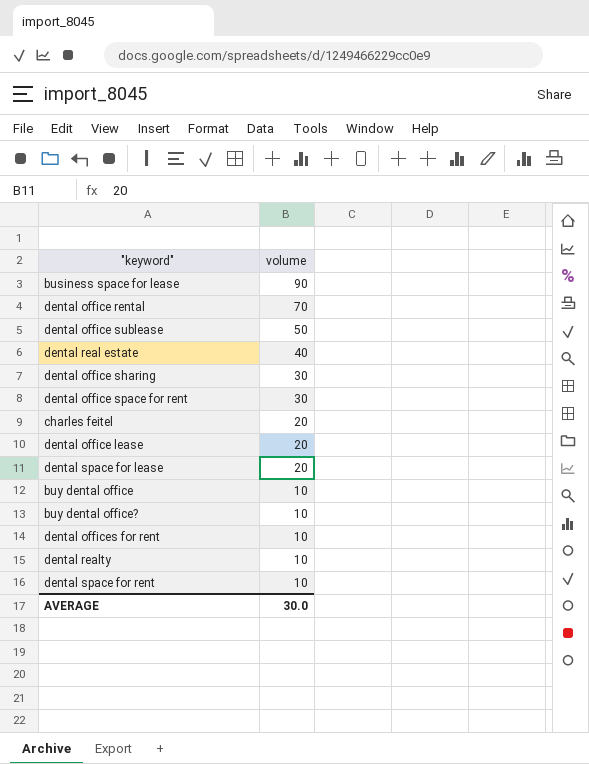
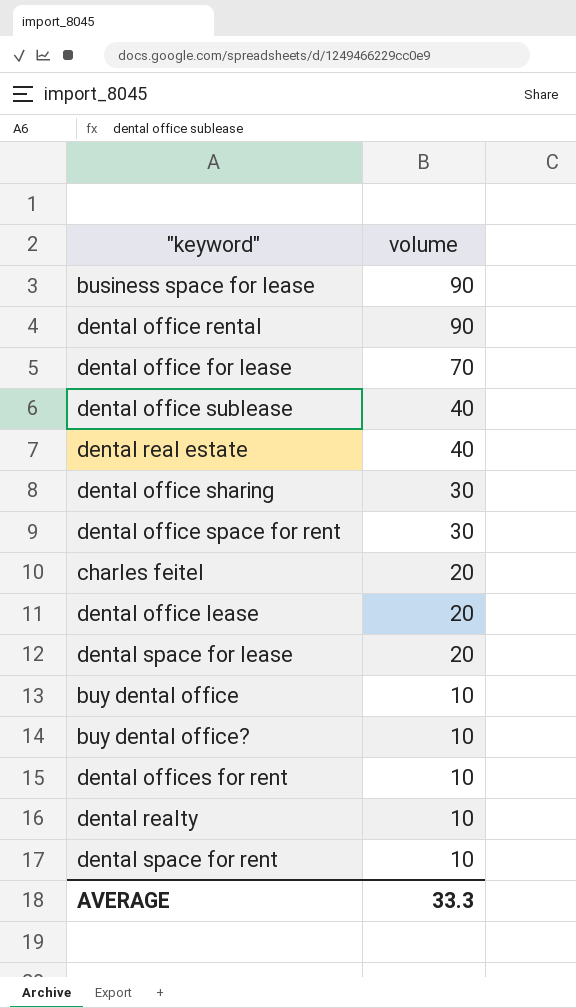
dental office rental | volume: 70 -> 90
row dental office for lease: none -> 70
dental office sublease | volume: 50 -> 40
AVERAGE | volume: 30.0 -> 33.3

